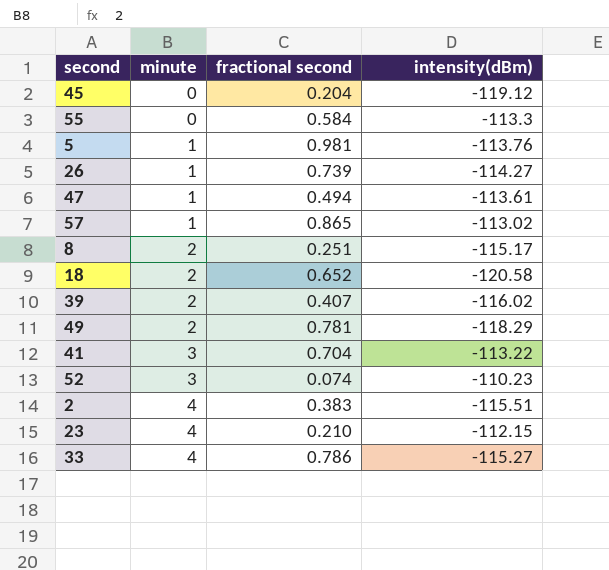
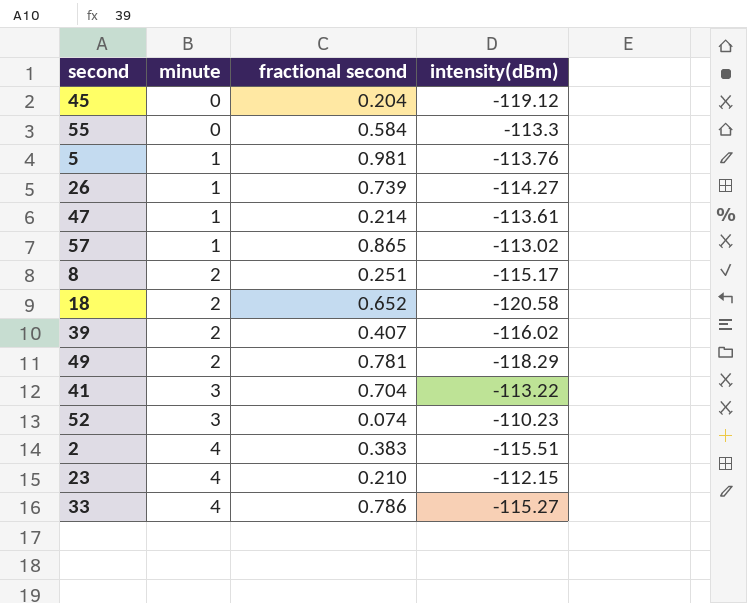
47 | fractional second: 0.494 -> 0.214

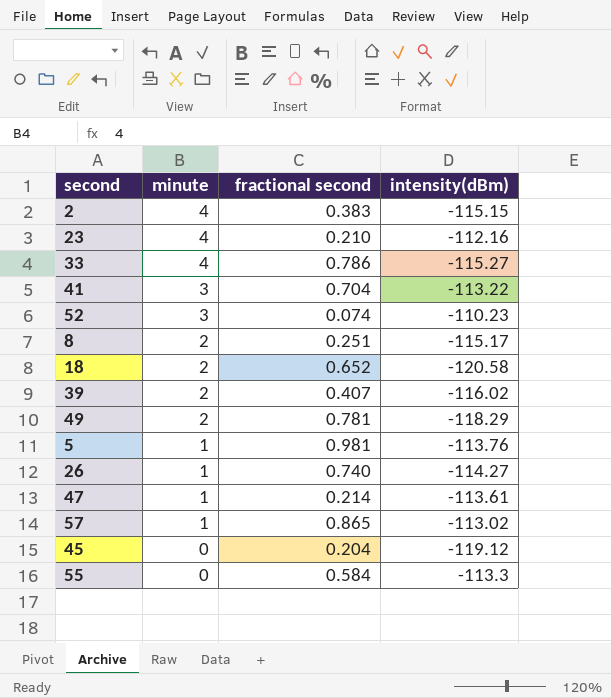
row order: minute ascending -> minute descending
2 | intensity(dBm): -115.51 -> -115.15
23 | intensity(dBm): -112.15 -> -112.16
26 | fractional second: 0.739 -> 0.740

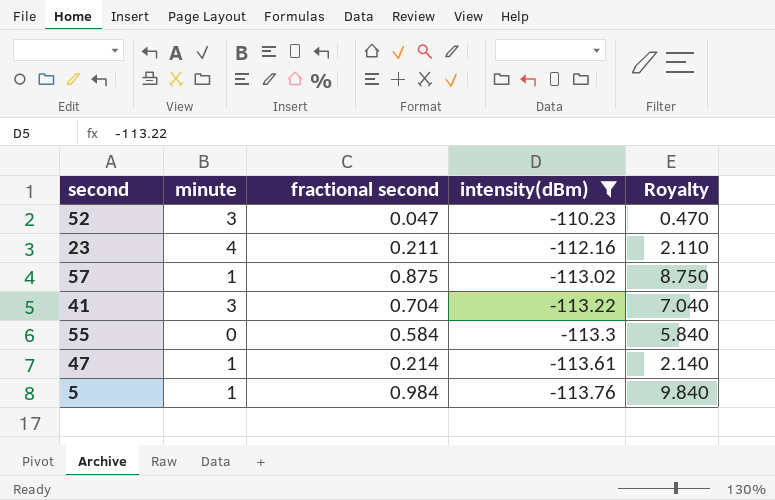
filter: none -> intensity(dBm) >= -113.76
row order: minute descending -> intensity(dBm) descending
column Royalty | formula: none -> [fractional second] * 10
52 | fractional second: 0.074 -> 0.047
23 | fractional second: 0.210 -> 0.211
57 | fractional second: 0.865 -> 0.875
5 | fractional second: 0.981 -> 0.984

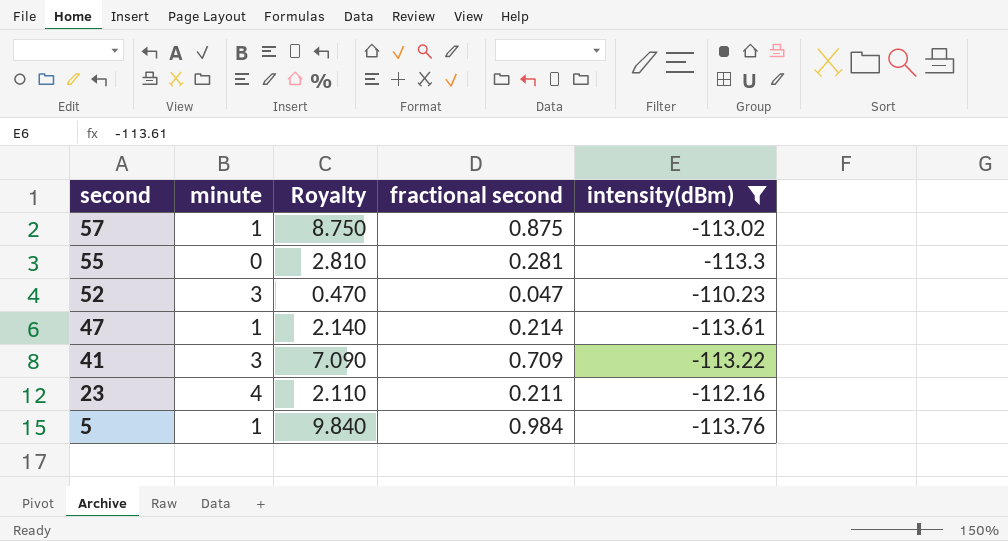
row order: intensity(dBm) descending -> second descending
column Royalty | position: 5 -> 3
55 | Royalty: 5.840 -> 2.810
55 | fractional second: 0.584 -> 0.281
41 | Royalty: 7.040 -> 7.090
41 | fractional second: 0.704 -> 0.709

